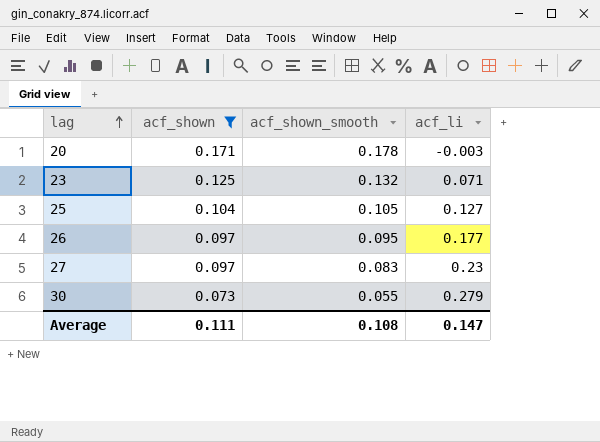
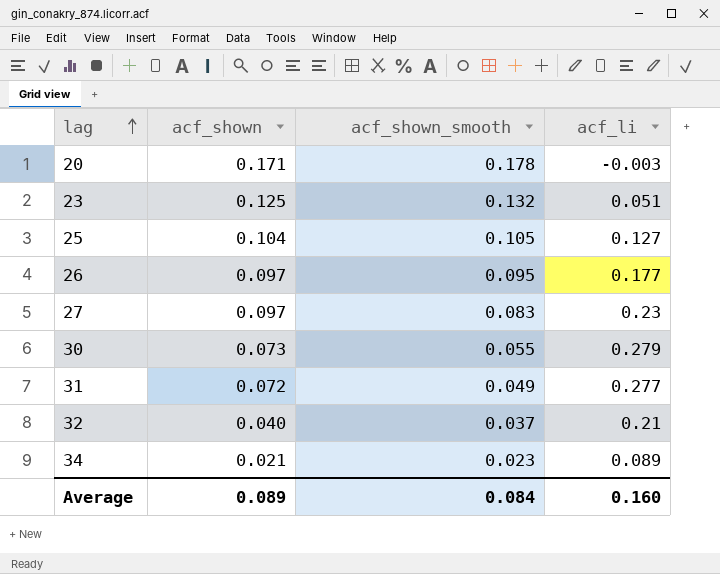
filter: acf_shown >= 0.073 -> none
23 | acf_li: 0.071 -> 0.051
Average | acf_shown: 0.111 -> 0.089
Average | acf_shown_smooth: 0.108 -> 0.084
Average | acf_li: 0.147 -> 0.160

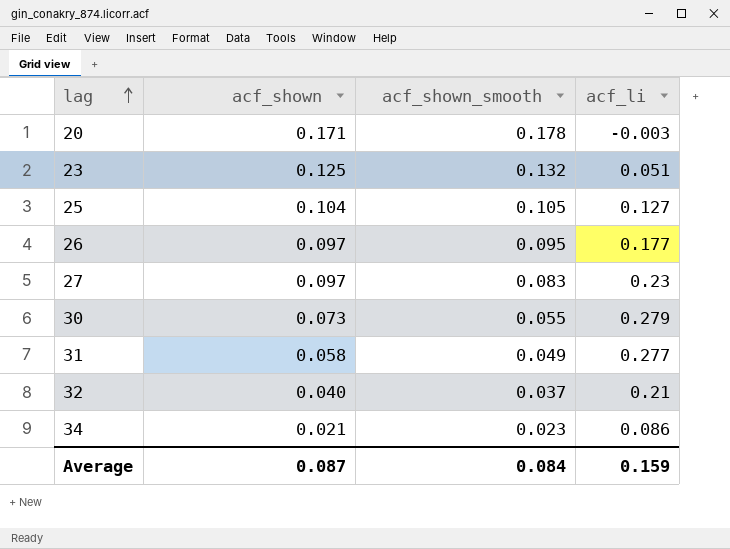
31 | acf_shown: 0.072 -> 0.058
34 | acf_li: 0.089 -> 0.086
Average | acf_shown: 0.089 -> 0.087
Average | acf_li: 0.160 -> 0.159

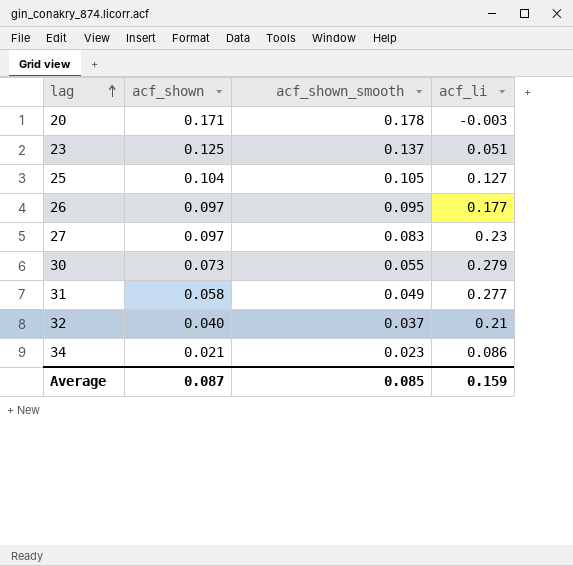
23 | acf_shown_smooth: 0.132 -> 0.137
Average | acf_shown_smooth: 0.084 -> 0.085

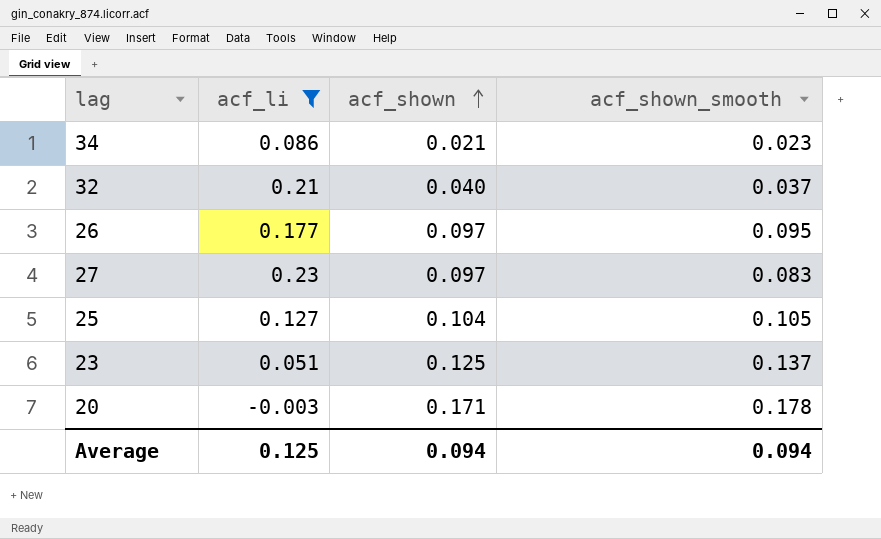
filter: none -> acf_li <= 0.23
row order: lag ascending -> acf_shown ascending
column acf_li | position: 4 -> 2
Average | acf_li: 0.159 -> 0.125
Average | acf_shown: 0.087 -> 0.094
Average | acf_shown_smooth: 0.085 -> 0.094

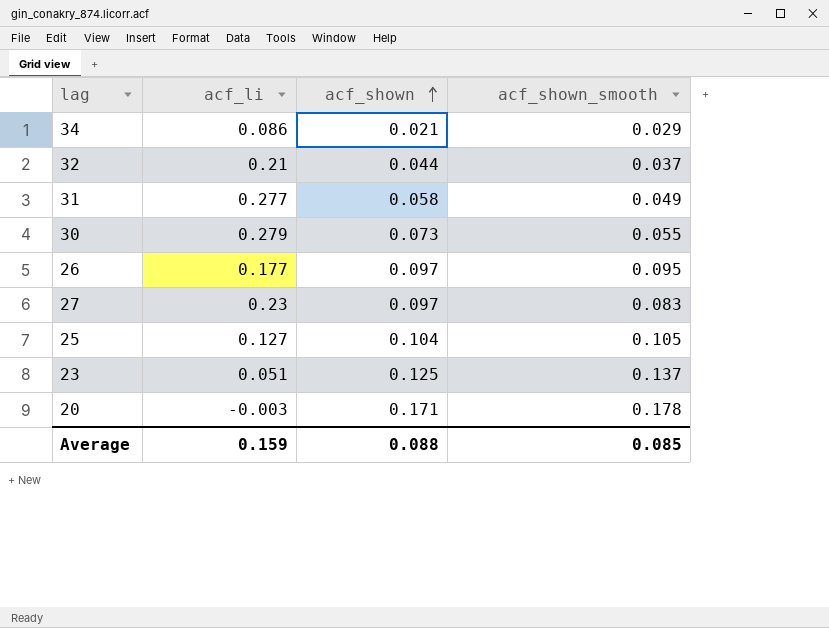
filter: acf_li <= 0.23 -> none
34 | acf_shown_smooth: 0.023 -> 0.029
32 | acf_shown: 0.040 -> 0.044
Average | acf_li: 0.125 -> 0.159
Average | acf_shown: 0.094 -> 0.088
Average | acf_shown_smooth: 0.094 -> 0.085

